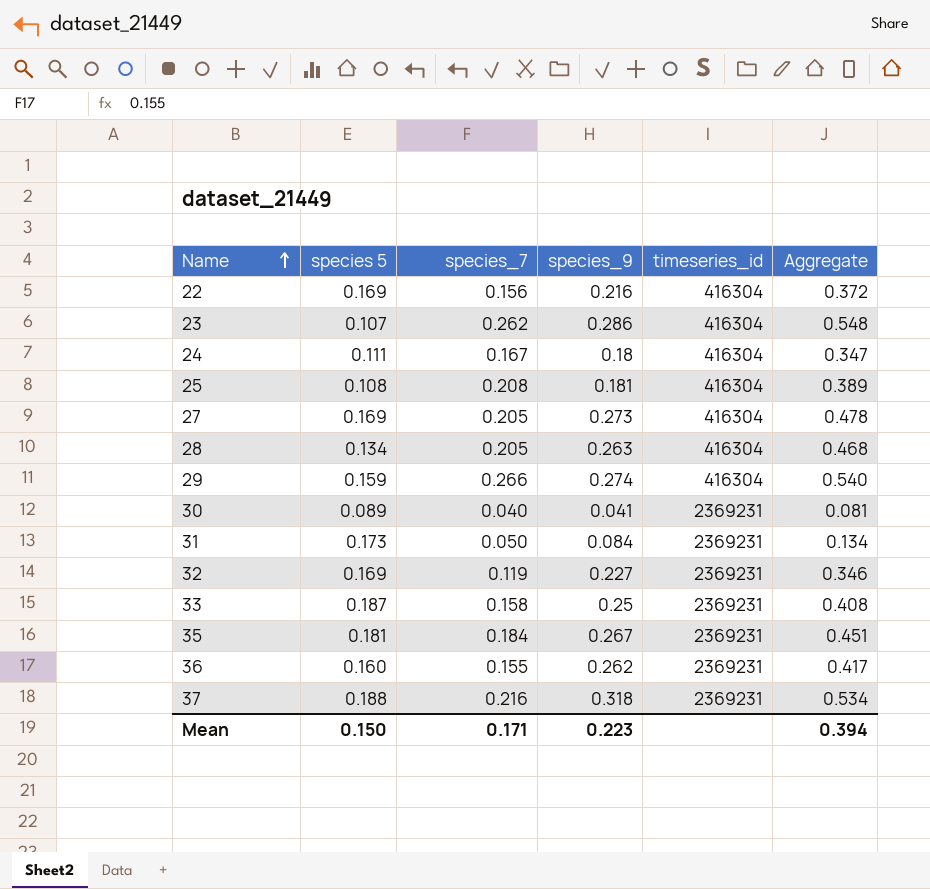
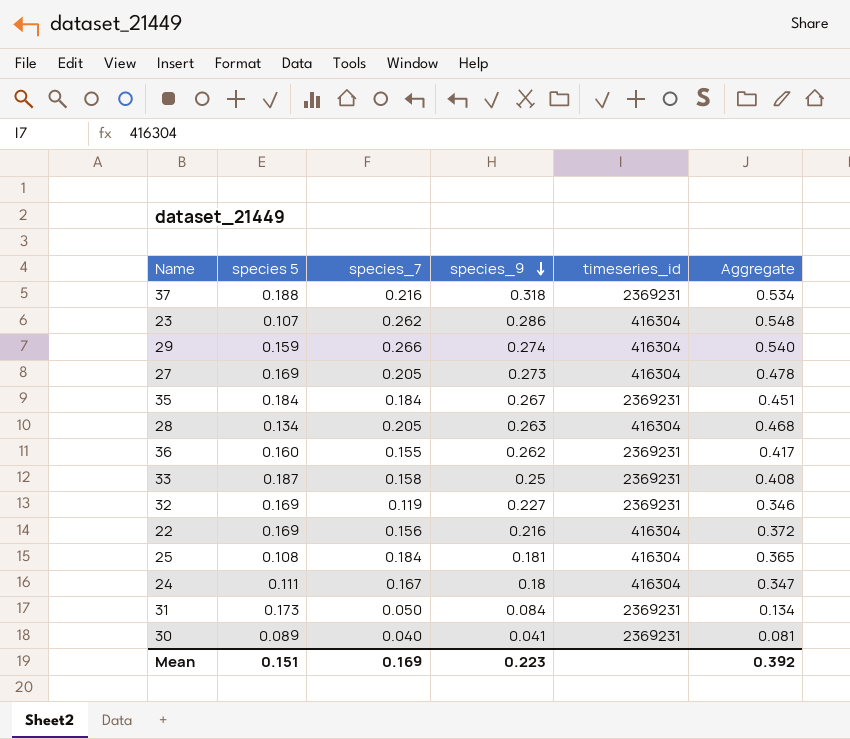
row order: Name ascending -> species_9 descending
35 | species 5: 0.181 -> 0.184
25 | species_7: 0.208 -> 0.184
25 | Aggregate: 0.389 -> 0.365
Mean | species 5: 0.150 -> 0.151
Mean | species_7: 0.171 -> 0.169
Mean | Aggregate: 0.394 -> 0.392

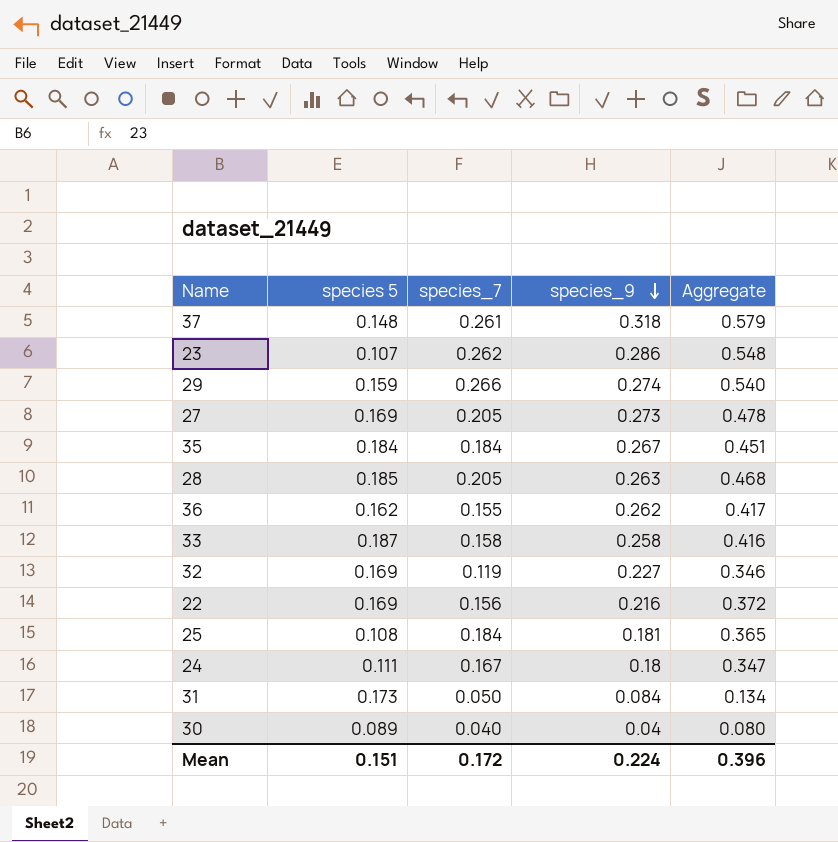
column timeseries_id | position: 5 -> none
37 | species 5: 0.188 -> 0.148
37 | species_7: 0.216 -> 0.261
37 | Aggregate: 0.534 -> 0.579
28 | species 5: 0.134 -> 0.185
36 | species 5: 0.160 -> 0.162
33 | species_9: 0.25 -> 0.258
33 | Aggregate: 0.408 -> 0.416
30 | species_9: 0.041 -> 0.04
30 | Aggregate: 0.081 -> 0.080
Mean | species_7: 0.169 -> 0.172
Mean | species_9: 0.223 -> 0.224
Mean | Aggregate: 0.392 -> 0.396

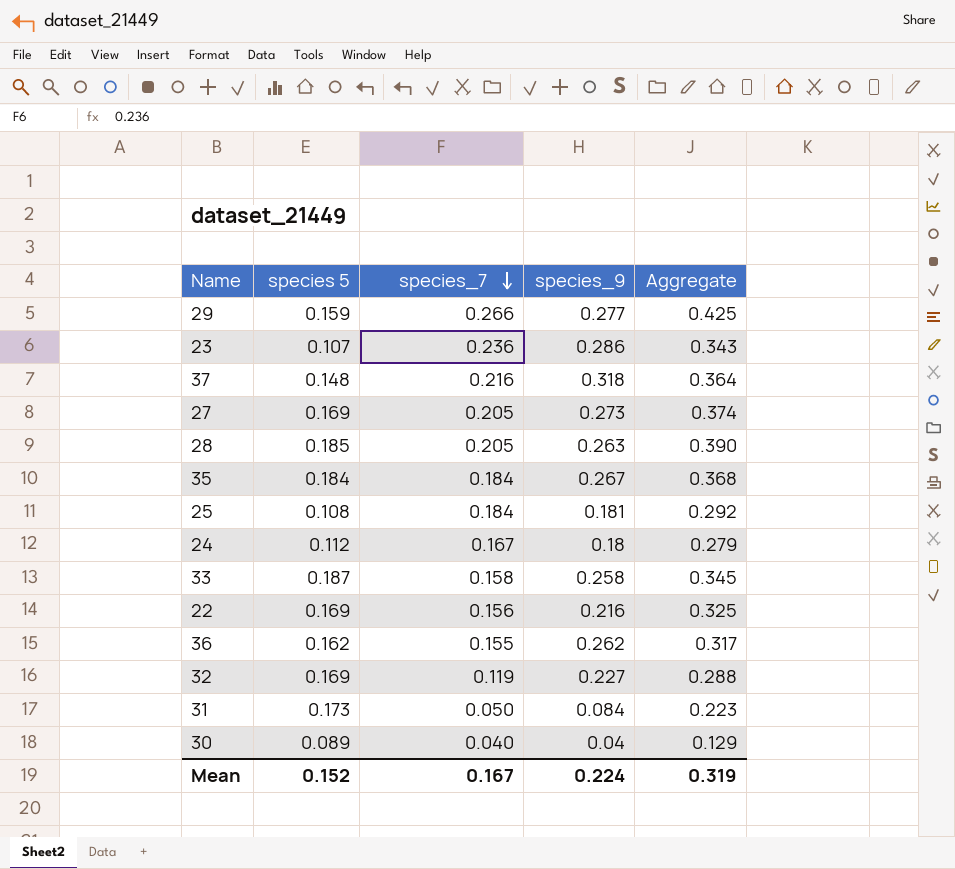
row order: species_9 descending -> species_7 descending
column Aggregate | formula: [species_7] + [species_9] -> [species 5] + [species_7]
29 | species_9: 0.274 -> 0.277
23 | species_7: 0.262 -> 0.236
37 | species_7: 0.261 -> 0.216
24 | species 5: 0.111 -> 0.112
Mean | species 5: 0.151 -> 0.152
Mean | species_7: 0.172 -> 0.167
Mean | Aggregate: 0.396 -> 0.319

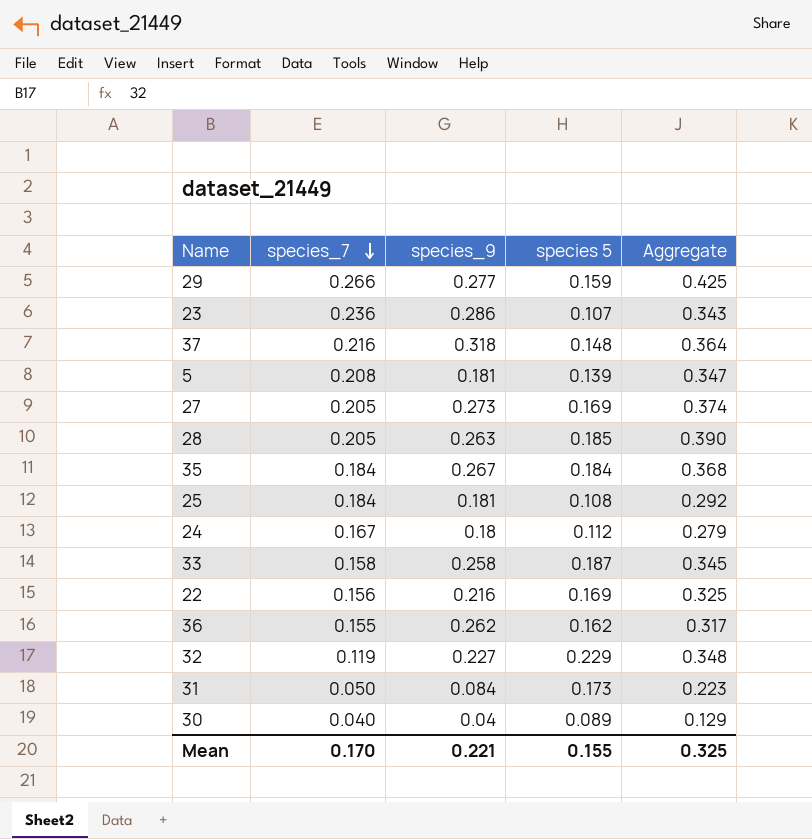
column species 5 | position: 2 -> 4
row 5: none -> 0.208 | 0.181 | 0.139 | 0.347
32 | species 5: 0.169 -> 0.229
32 | Aggregate: 0.288 -> 0.348
Mean | species_7: 0.167 -> 0.170
Mean | species_9: 0.224 -> 0.221
Mean | species 5: 0.152 -> 0.155
Mean | Aggregate: 0.319 -> 0.325

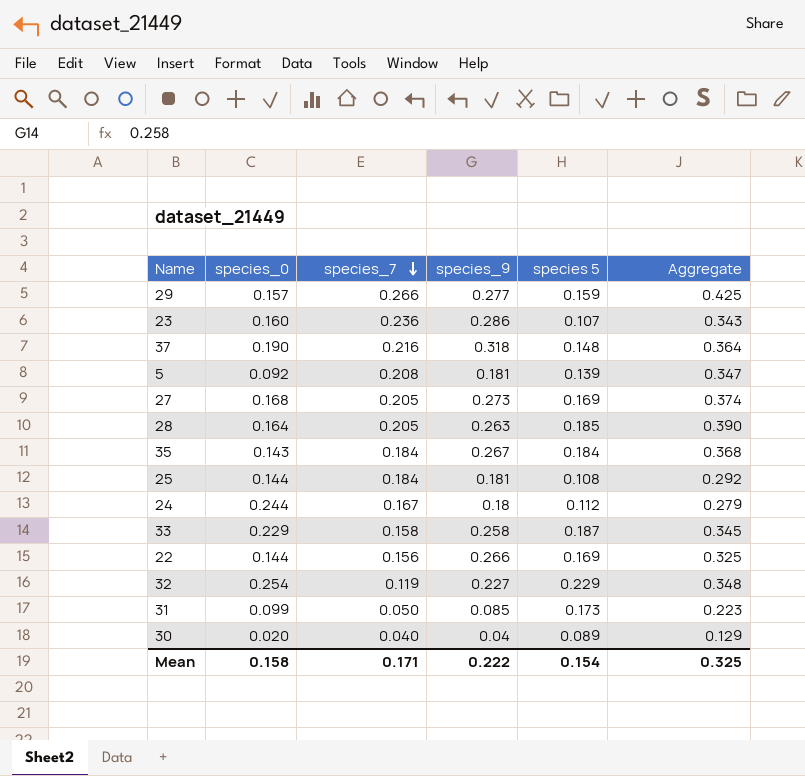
column species_0 | position: none -> 2
row 36: 0.155 | 0.262 | 0.162 | 0.317 -> none
22 | species_9: 0.216 -> 0.266
31 | species_9: 0.084 -> 0.085
Mean | species_7: 0.170 -> 0.171
Mean | species_9: 0.221 -> 0.222
Mean | species 5: 0.155 -> 0.154

